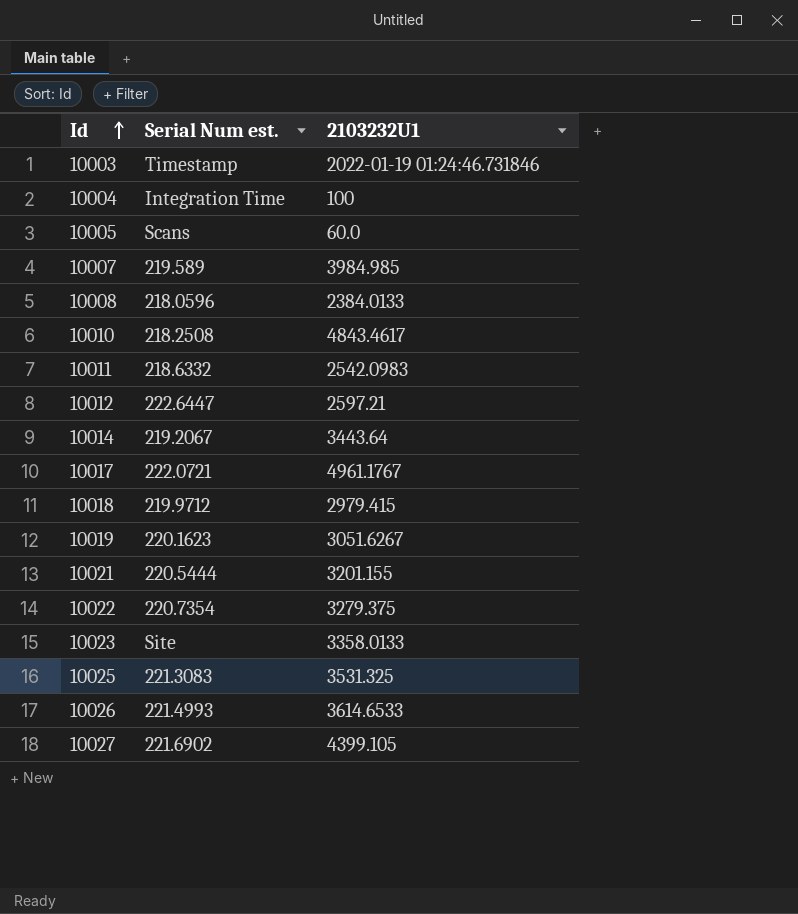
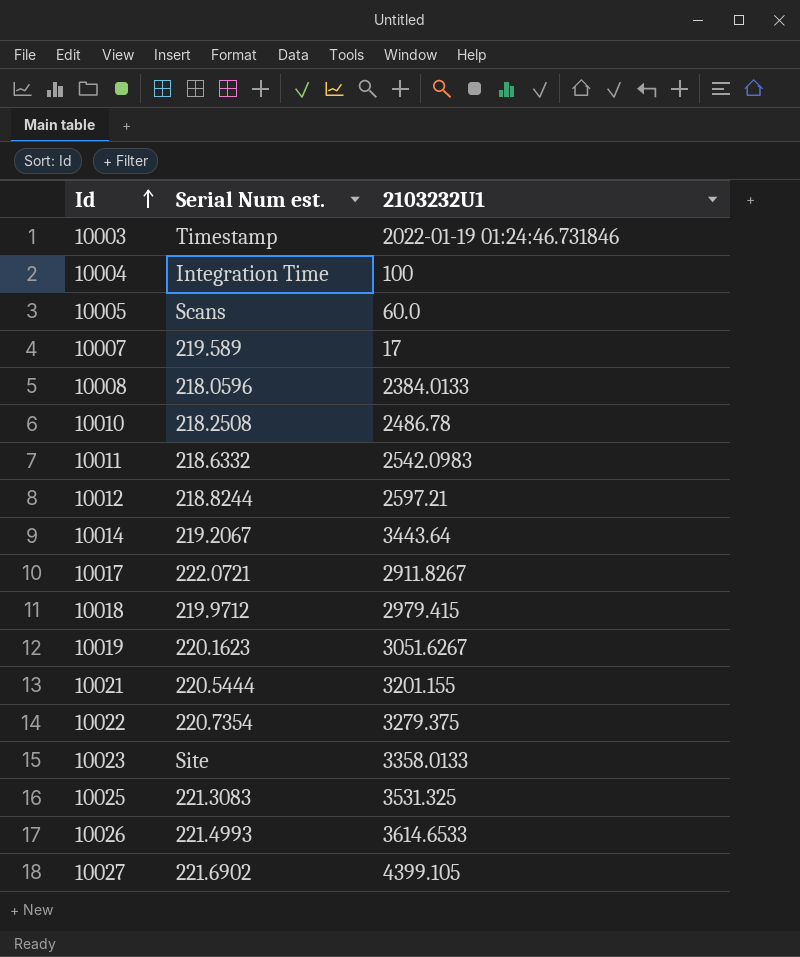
10007 | 2103232U1: 3984.985 -> 17
10010 | 2103232U1: 4843.4617 -> 2486.78
10012 | Serial Num est.: 222.6447 -> 218.8244
10017 | 2103232U1: 4961.1767 -> 2911.8267

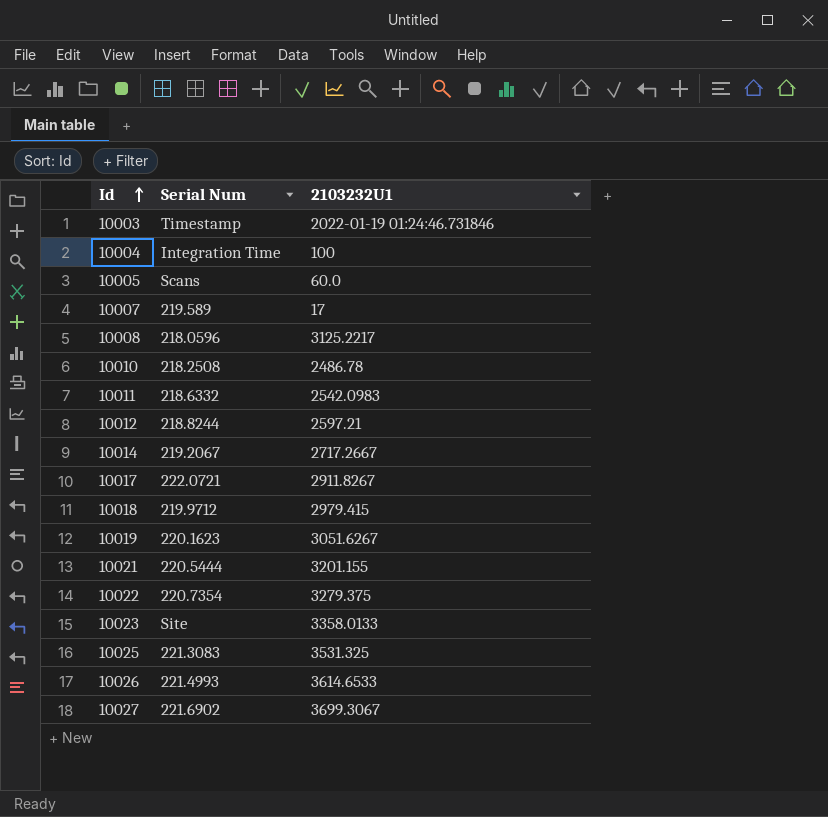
column name: Serial Num est. -> Serial Num
10008 | 2103232U1: 2384.0133 -> 3125.2217
10014 | 2103232U1: 3443.64 -> 2717.2667
10027 | 2103232U1: 4399.105 -> 3699.3067

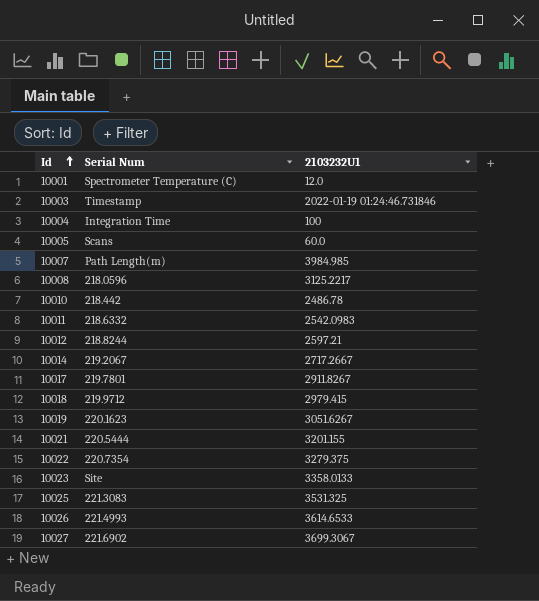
row 10001: none -> Spectrometer Temperature (C) | 12.0
10007 | Serial Num: 219.589 -> Path Length(m)
10007 | 2103232U1: 17 -> 3984.985
10010 | Serial Num: 218.2508 -> 218.442
10017 | Serial Num: 222.0721 -> 219.7801

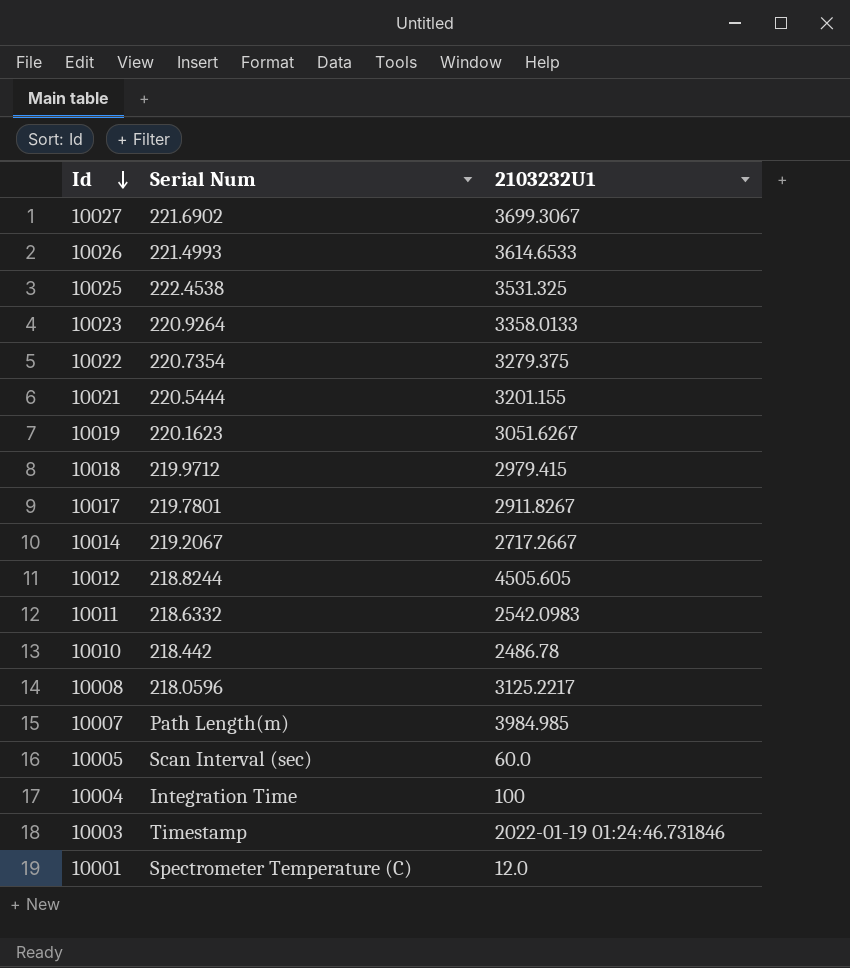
row order: Id ascending -> Id descending
10025 | Serial Num: 221.3083 -> 222.4538
10023 | Serial Num: Site -> 220.9264
10012 | 2103232U1: 2597.21 -> 4505.605
10005 | Serial Num: Scans -> Scan Interval (sec)

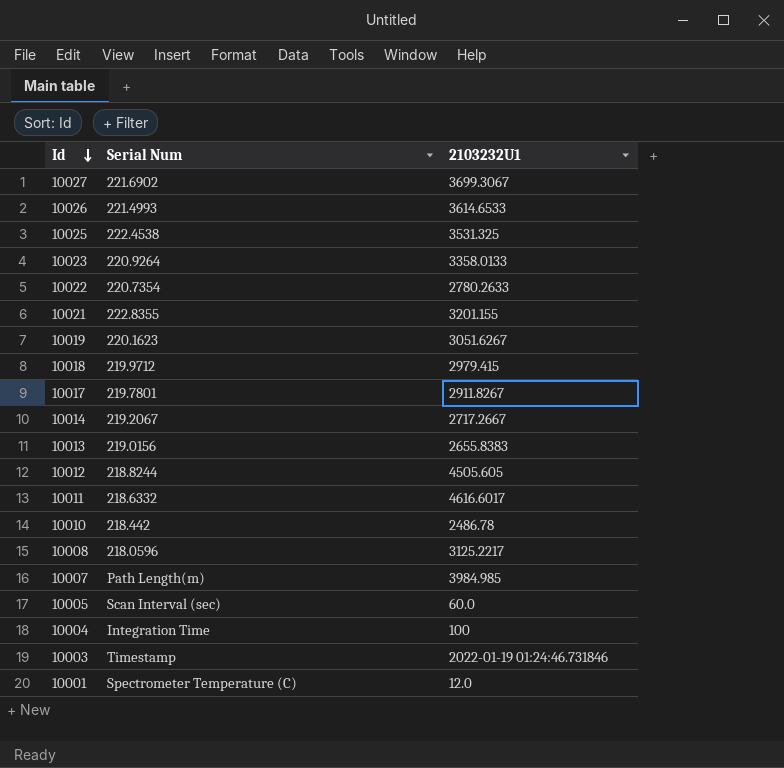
10022 | 2103232U1: 3279.375 -> 2780.2633
10021 | Serial Num: 220.5444 -> 222.8355
row 10013: none -> 219.0156 | 2655.8383
10011 | 2103232U1: 2542.0983 -> 4616.6017

